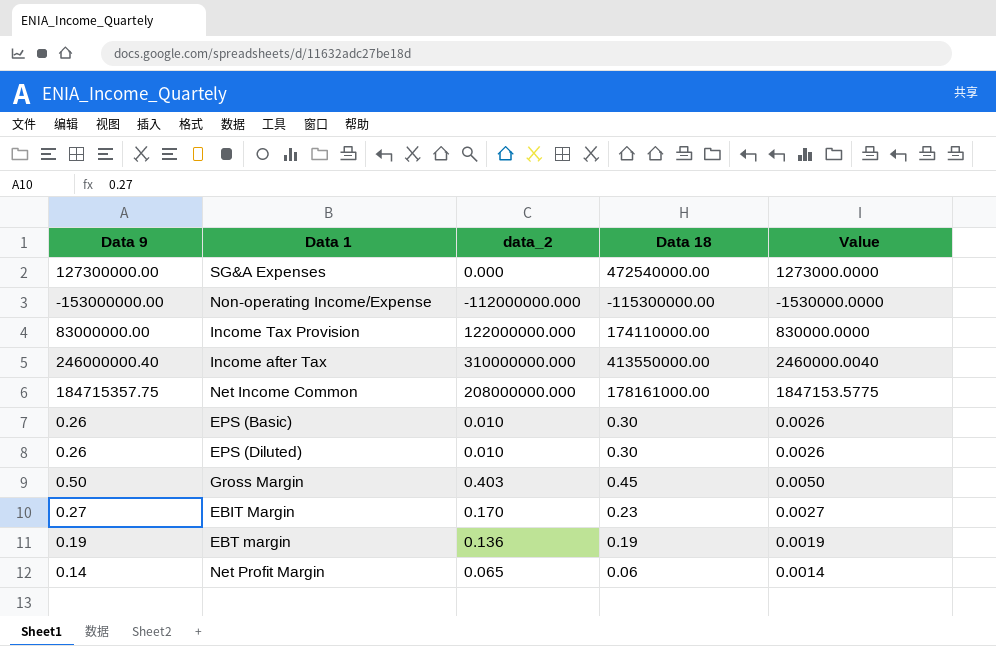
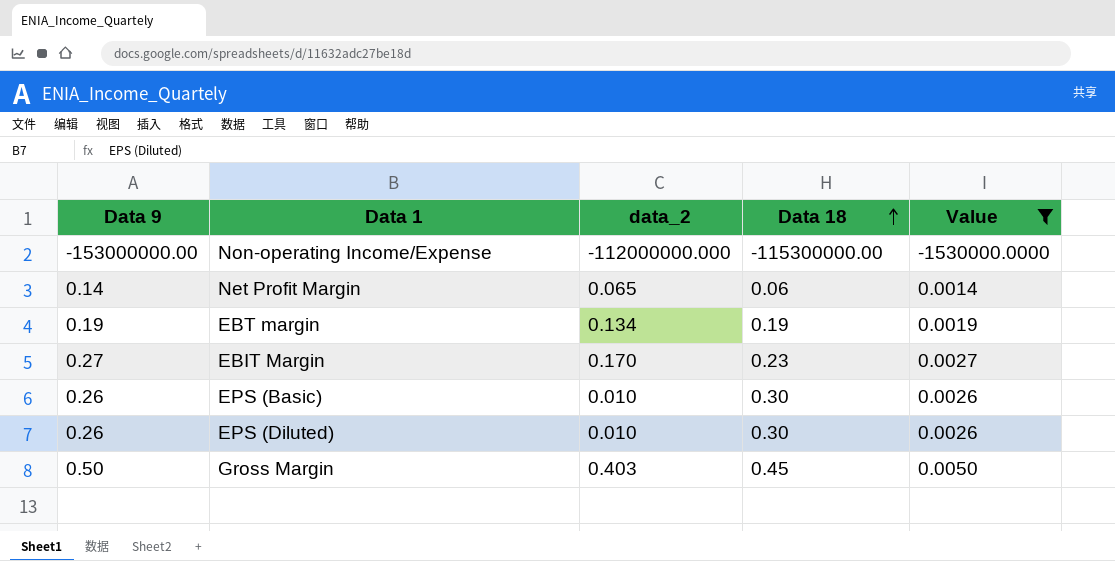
filter: none -> Value <= 0.0050
row order: none -> Data 18 ascending
EBT margin | data_2: 0.136 -> 0.134

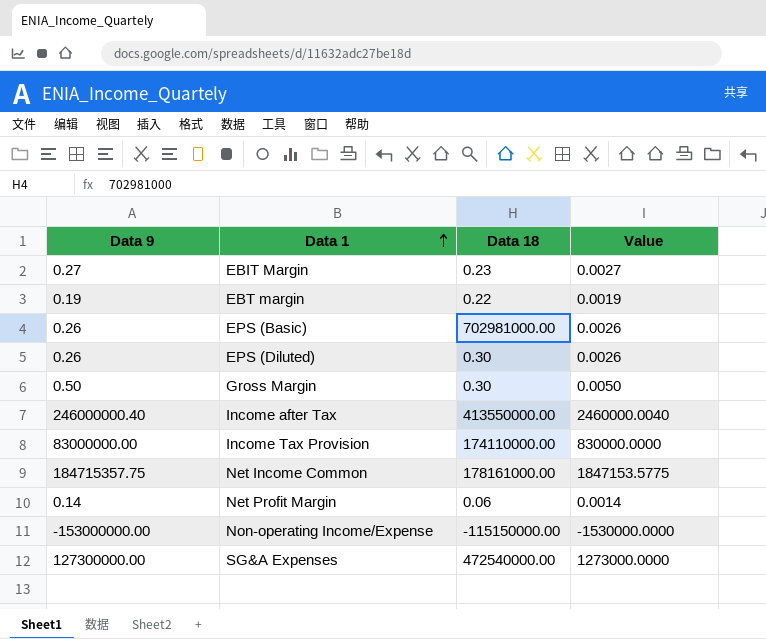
filter: Value <= 0.0050 -> none
row order: Data 18 ascending -> Data 1 ascending
column data_2 | position: 3 -> none
EBT margin | Data 18: 0.19 -> 0.22
EPS (Basic) | Data 18: 0.30 -> 702981000.00
Gross Margin | Data 18: 0.45 -> 0.30
Non-operating Income/Expense | Data 18: -115300000.00 -> -115150000.00

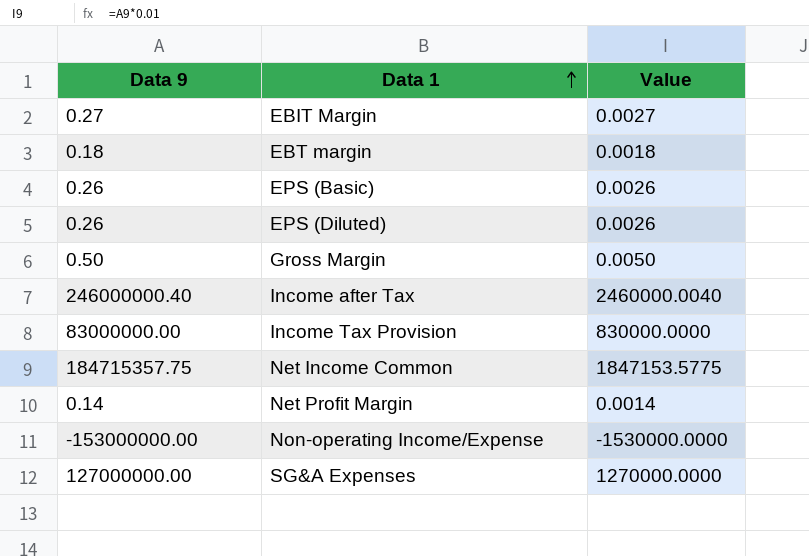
column Data 18 | position: 3 -> none
EBT margin | Data 9: 0.19 -> 0.18
EBT margin | Value: 0.0019 -> 0.0018
SG&A Expenses | Data 9: 127300000.00 -> 127000000.00
SG&A Expenses | Value: 1273000.0000 -> 1270000.0000

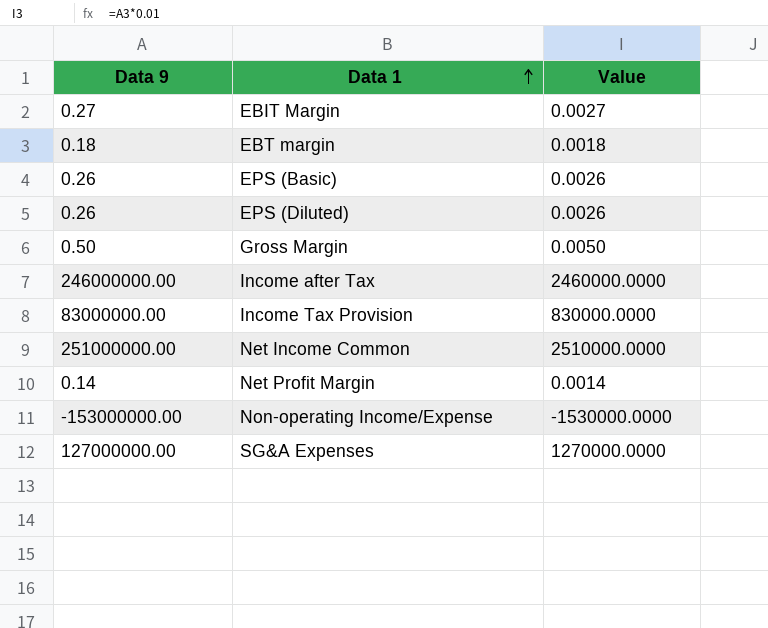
Income after Tax | Data 9: 246000000.40 -> 246000000.00
Income after Tax | Value: 2460000.0040 -> 2460000.0000
Net Income Common | Data 9: 184715357.75 -> 251000000.00
Net Income Common | Value: 1847153.5775 -> 2510000.0000

